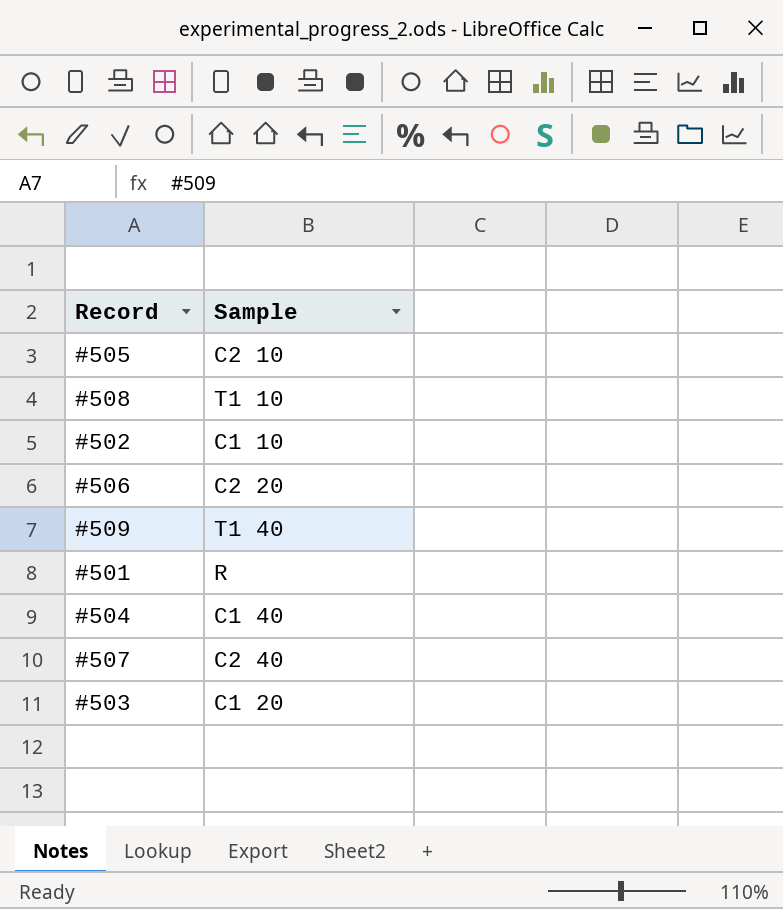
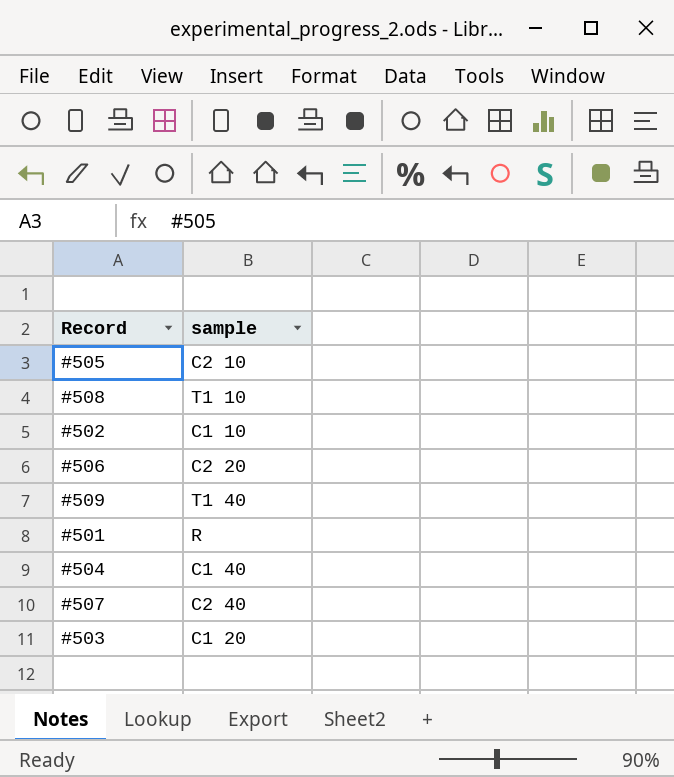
column name: Sample -> sample

